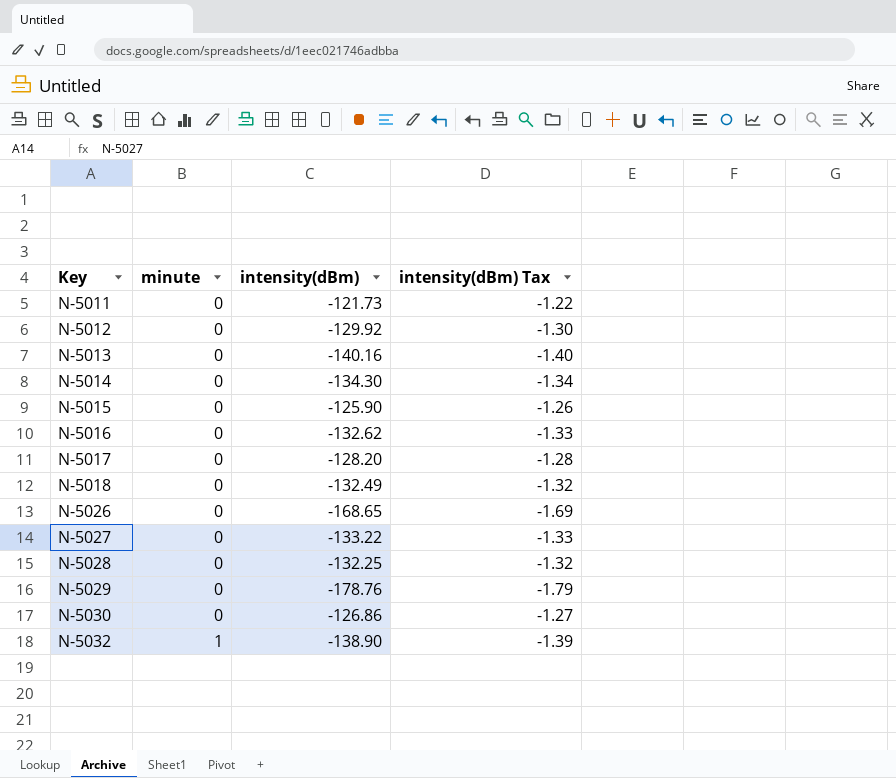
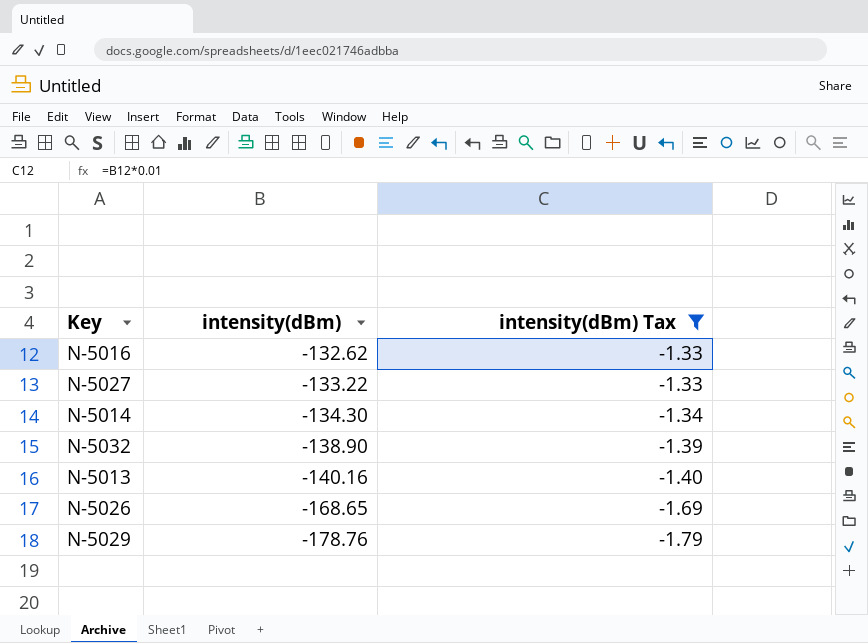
filter: none -> intensity(dBm) Tax <= -1.33
row order: Key ascending -> intensity(dBm) descending
column minute | position: 2 -> none

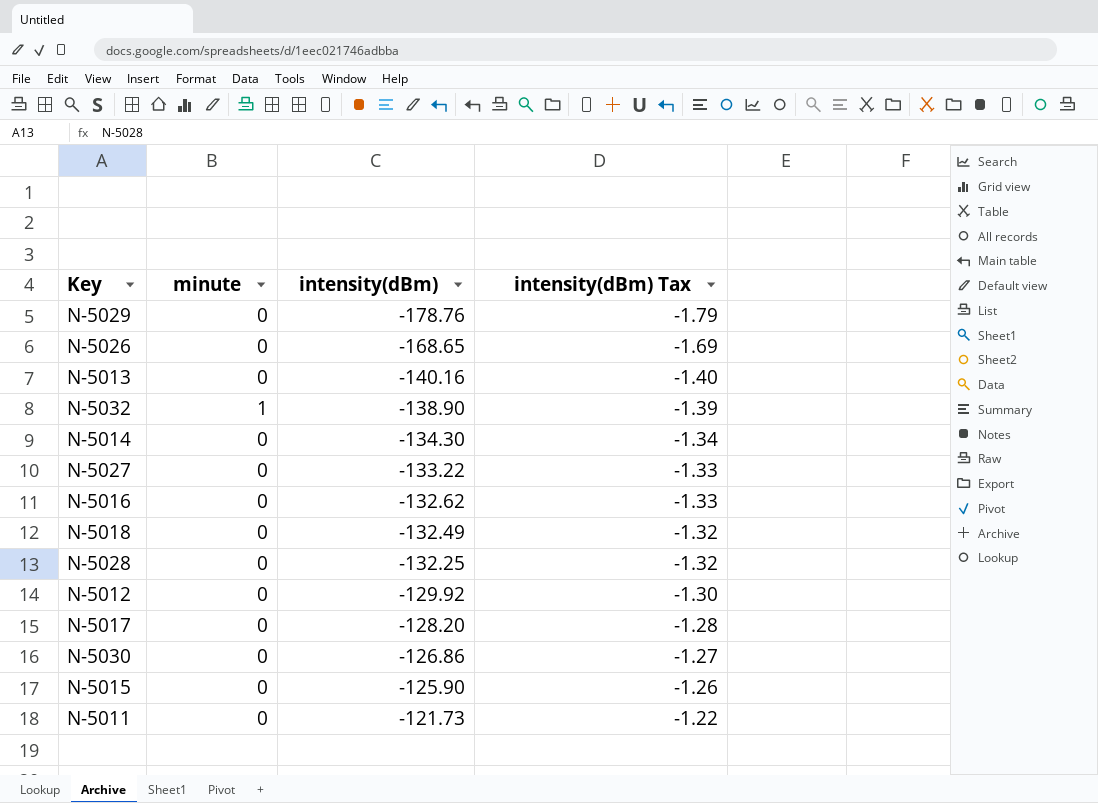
filter: intensity(dBm) Tax <= -1.33 -> none
row order: intensity(dBm) descending -> intensity(dBm) ascending
column minute | position: none -> 2

